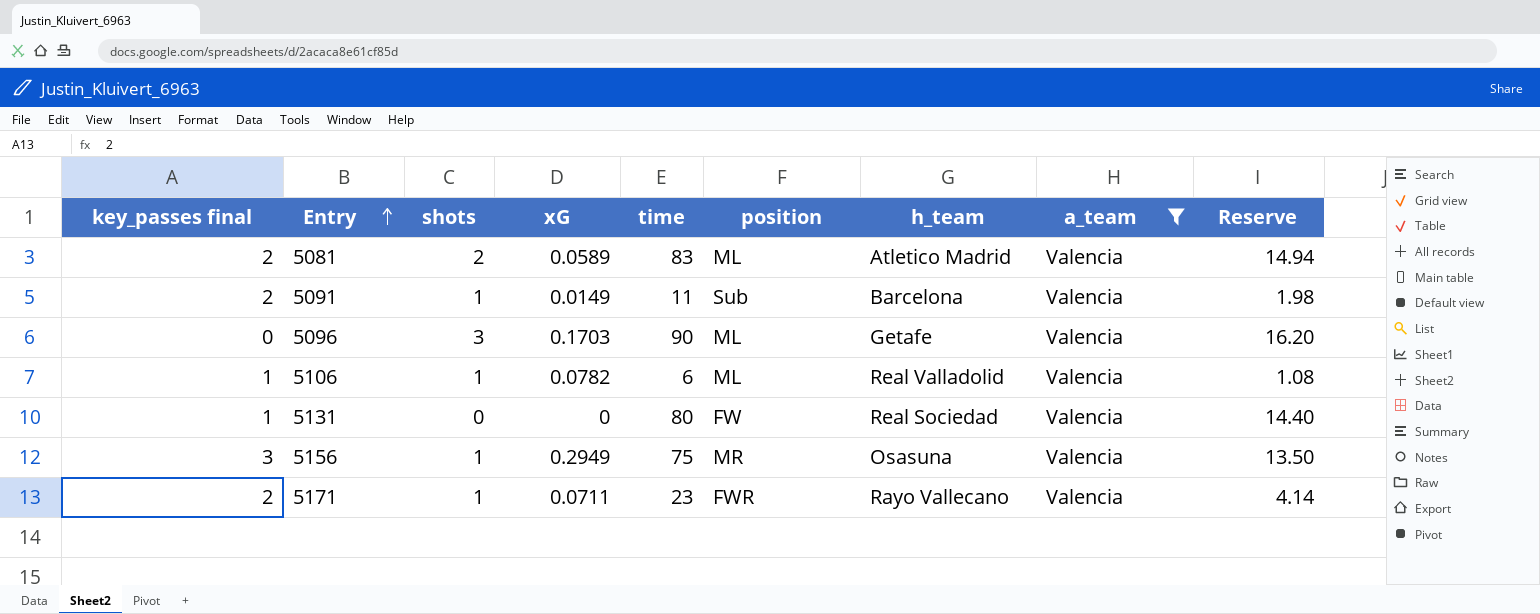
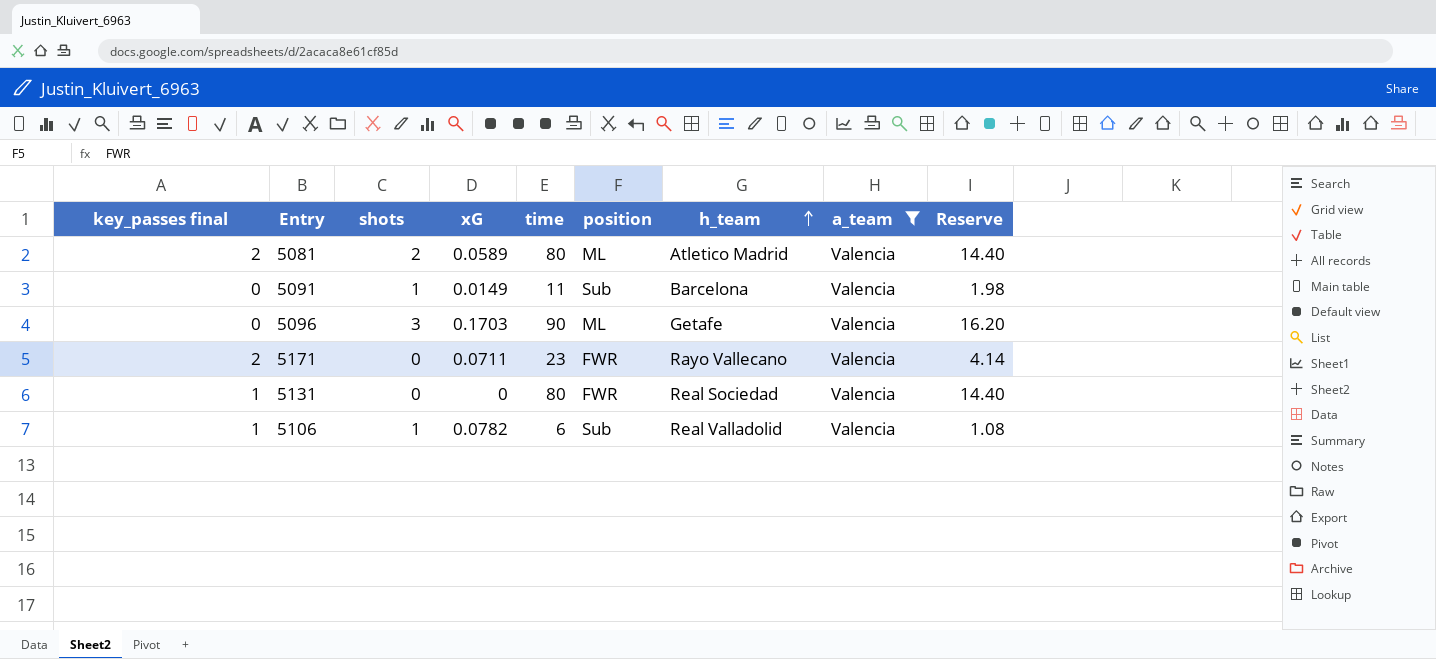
row order: Entry ascending -> h_team ascending
row 5156: 3 | 1 | 0.2949 | 75 | MR | Osasuna | Valencia | 13.50 -> none
5081 | time: 83 -> 80
5081 | Reserve: 14.94 -> 14.40
5091 | key_passes final: 2 -> 0
5171 | shots: 1 -> 0
5131 | position: FW -> FWR
5106 | position: ML -> Sub

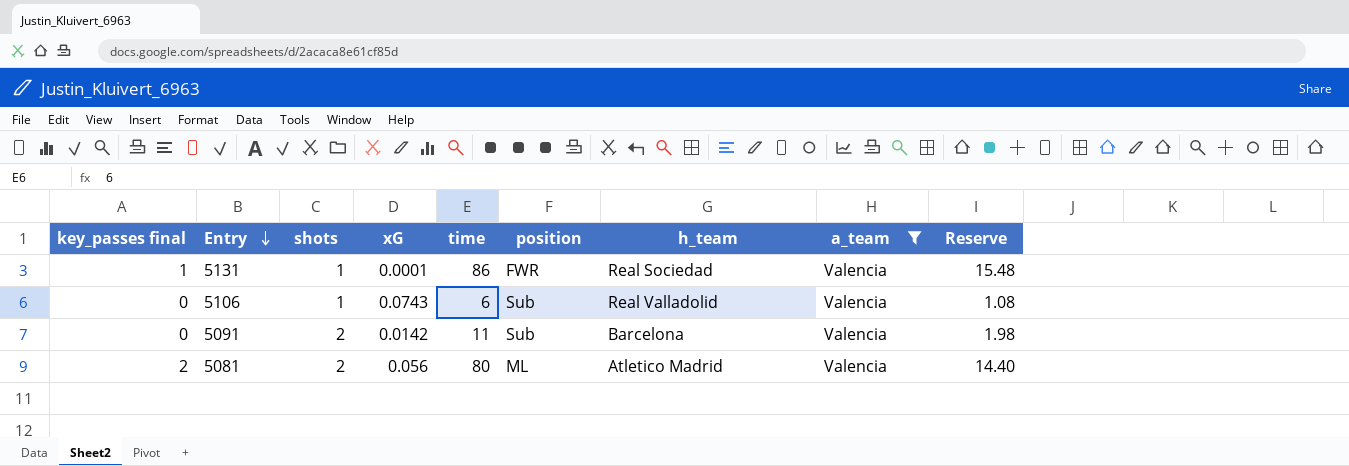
row order: h_team ascending -> Entry descending
row 5096: 0 | 3 | 0.1703 | 90 | ML | Getafe | Valencia | 16.20 -> none
row 5171: 2 | 0 | 0.0711 | 23 | FWR | Rayo Vallecano | Valencia | 4.14 -> none
5131 | shots: 0 -> 1
5131 | xG: 0 -> 0.0001
5131 | time: 80 -> 86
5131 | Reserve: 14.40 -> 15.48
5106 | key_passes final: 1 -> 0
5106 | xG: 0.0782 -> 0.0743
5091 | shots: 1 -> 2
5091 | xG: 0.0149 -> 0.0142
5081 | xG: 0.0589 -> 0.056

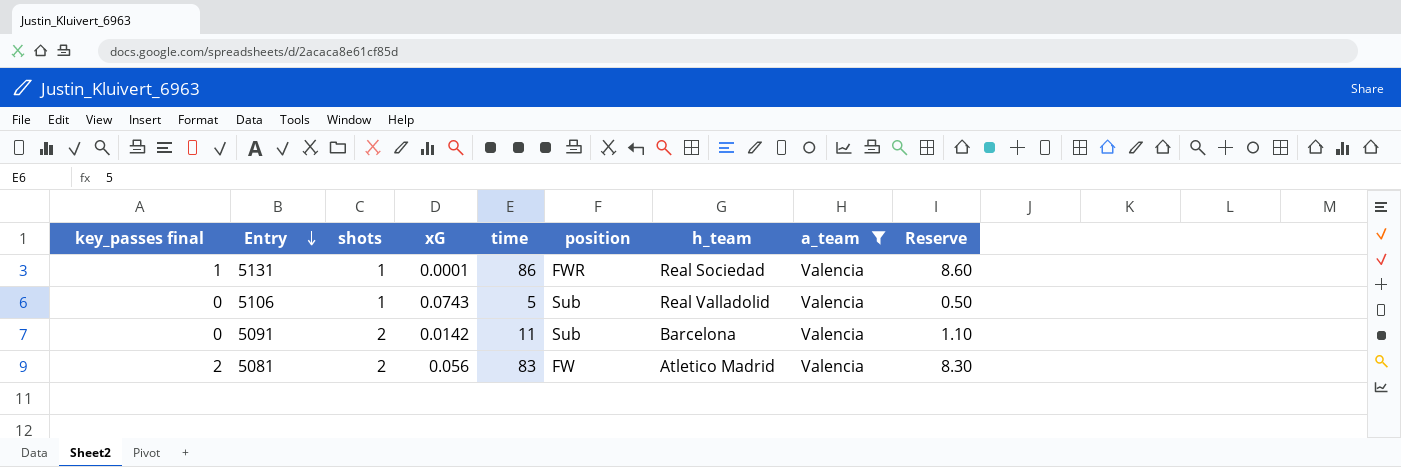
column Reserve | formula: [time] * 0.18 -> [time] * 0.1
5106 | time: 6 -> 5
5081 | time: 80 -> 83
5081 | position: ML -> FW

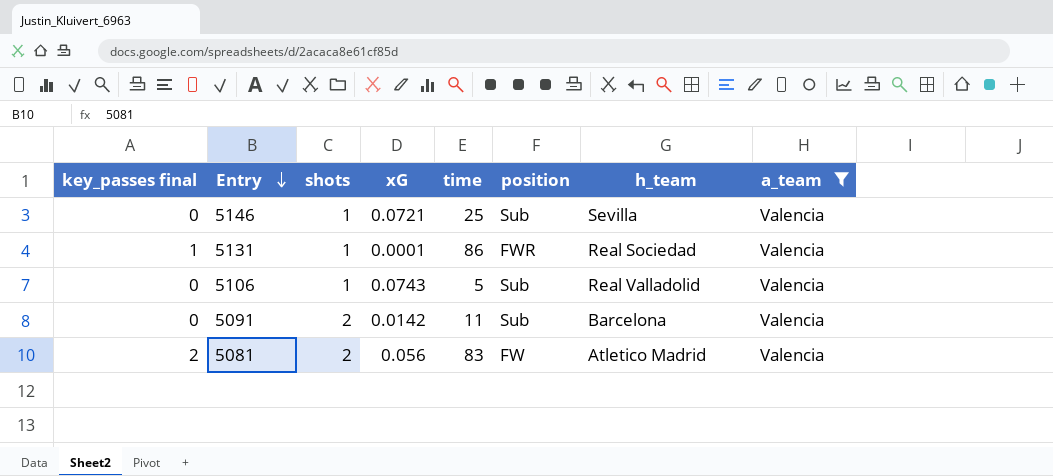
column Reserve | formula: [time] * 0.1 -> none
row 5146: none -> 0 | 1 | 0.0721 | 25 | Sub | Sevilla | Valencia

